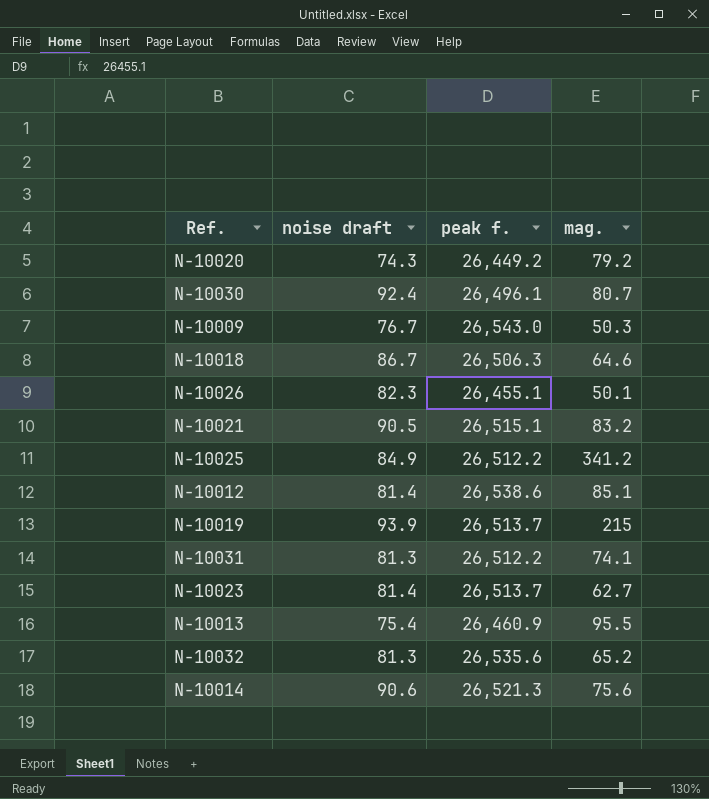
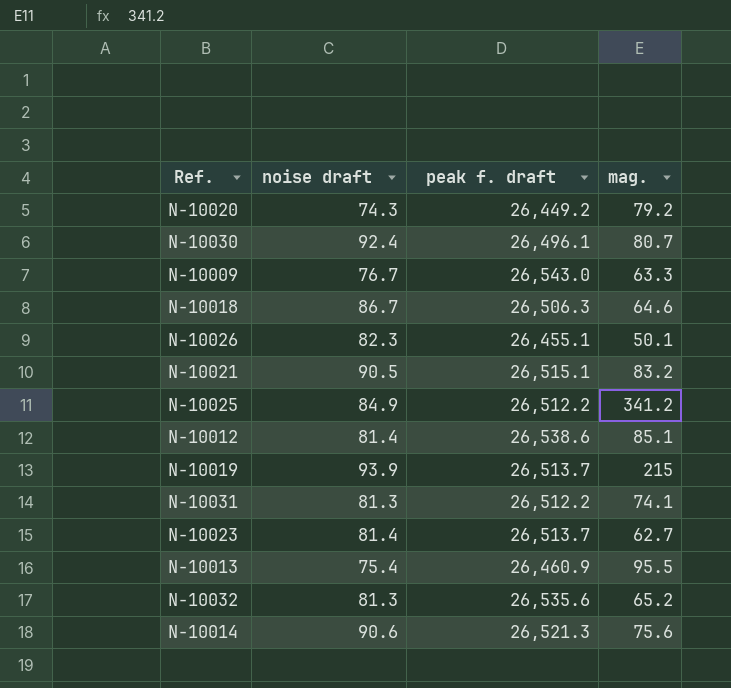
column name: peak f. -> peak f. draft
N-10009 | mag.: 50.3 -> 63.3

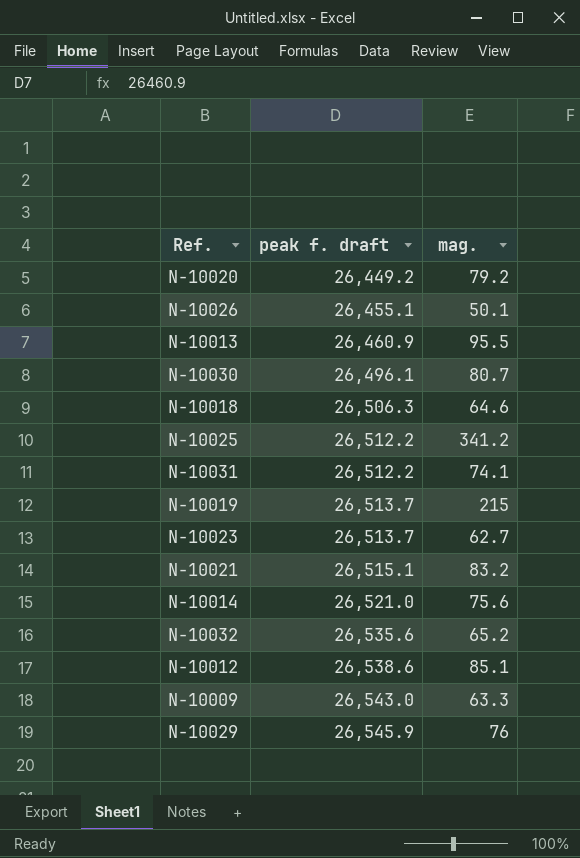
row order: none -> peak f. draft ascending
column noise draft | position: 2 -> none
N-10014 | peak f. draft: 26,521.3 -> 26,521.0
row N-10029: none -> 26,545.9 | 76

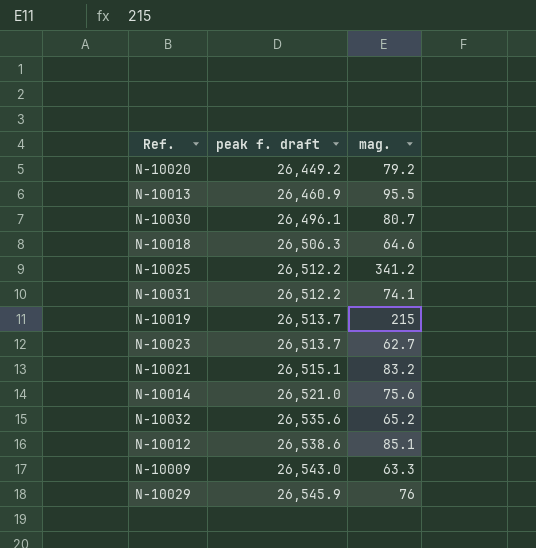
row N-10026: 26,455.1 | 50.1 -> none

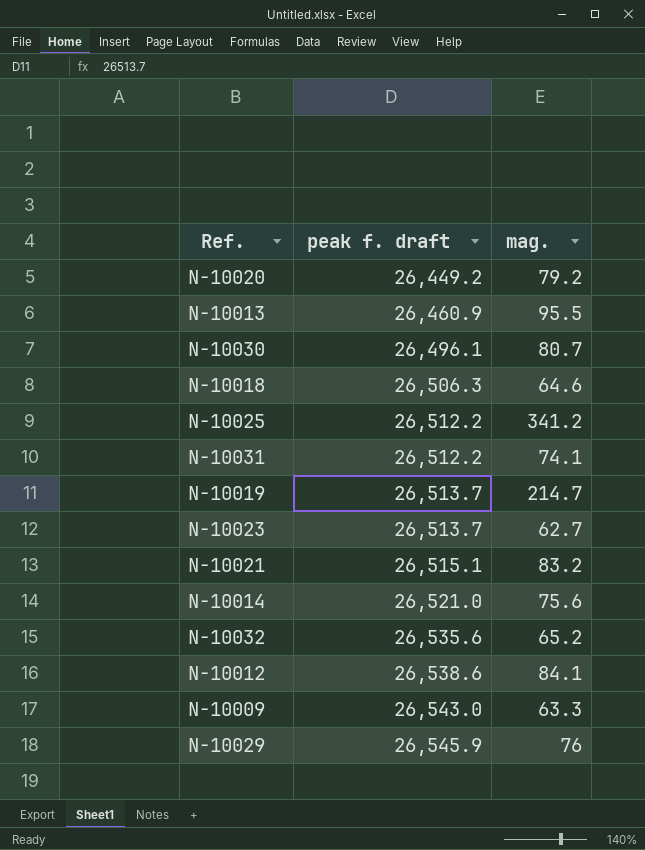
N-10019 | mag.: 215 -> 214.7
N-10012 | mag.: 85.1 -> 84.1

